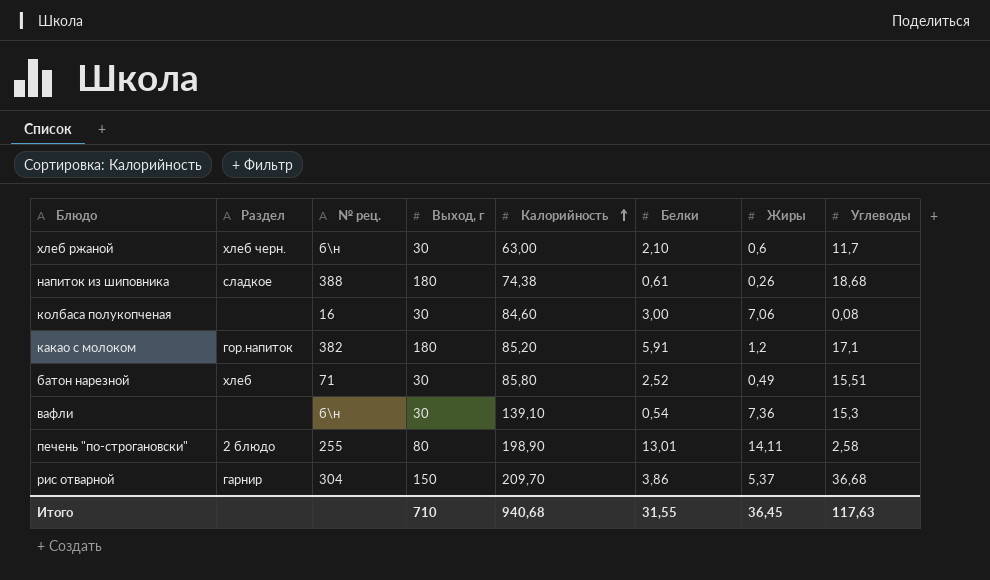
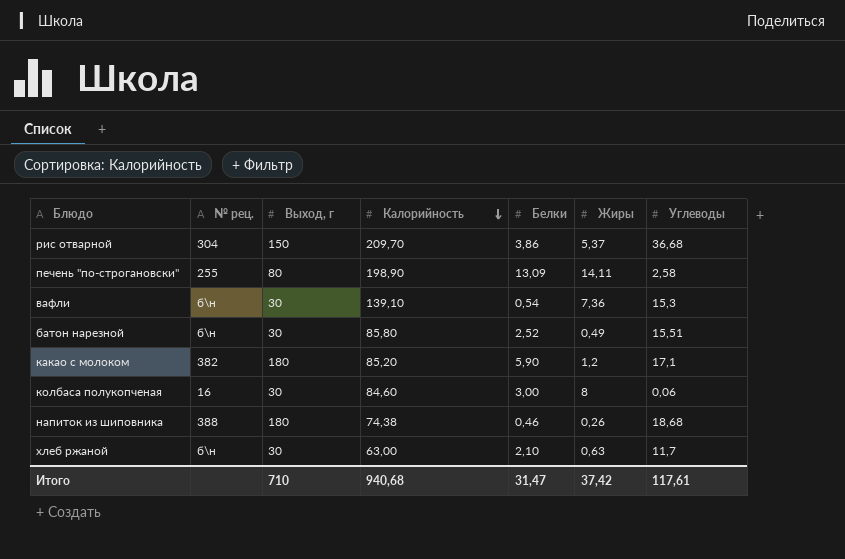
row order: Калорийность ascending -> Калорийность descending
column Раздел | position: 2 -> none
печень "по-строгановски" | Белки: 13,01 -> 13,09
батон нарезной | № рец.: 71 -> б\н
какао с молоком | Белки: 5,91 -> 5,90
колбаса полукопченая | Жиры: 7,06 -> 8
колбаса полукопченая | Углеводы: 0,08 -> 0,06
напиток из шиповника | Белки: 0,61 -> 0,46
хлеб ржаной | Жиры: 0,6 -> 0,63
Итого | Белки: 31,55 -> 31,47
Итого | Жиры: 36,45 -> 37,42
Итого | Углеводы: 117,63 -> 117,61

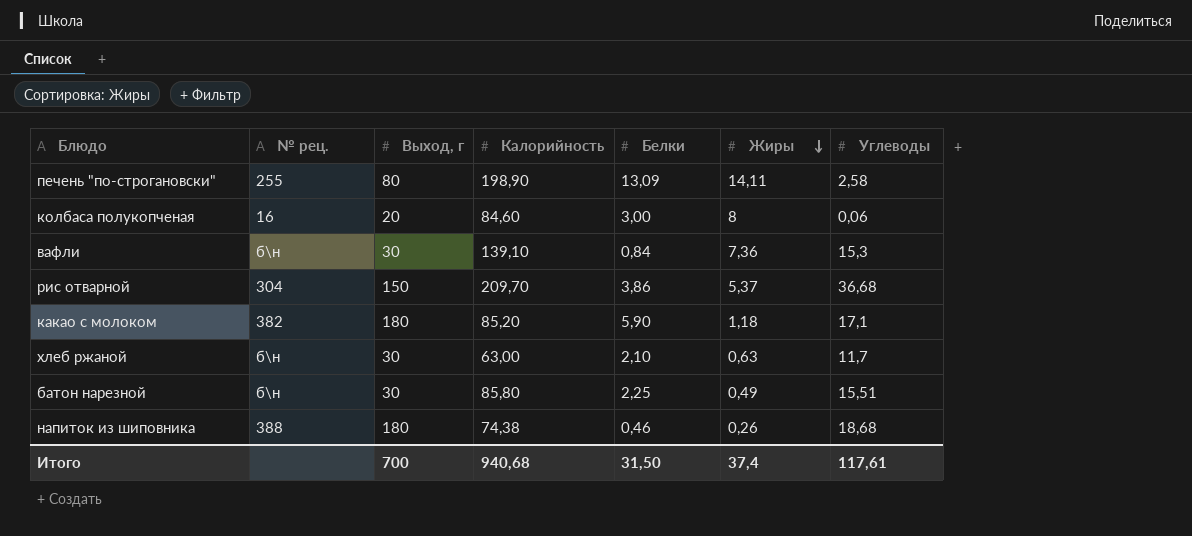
row order: Калорийность descending -> Жиры descending
колбаса полукопченая | Выход, г: 30 -> 20
вафли | Белки: 0,54 -> 0,84
какао с молоком | Жиры: 1,2 -> 1,18
батон нарезной | Белки: 2,52 -> 2,25
Итого | Выход, г: 710 -> 700
Итого | Белки: 31,47 -> 31,50
Итого | Жиры: 37,42 -> 37,4

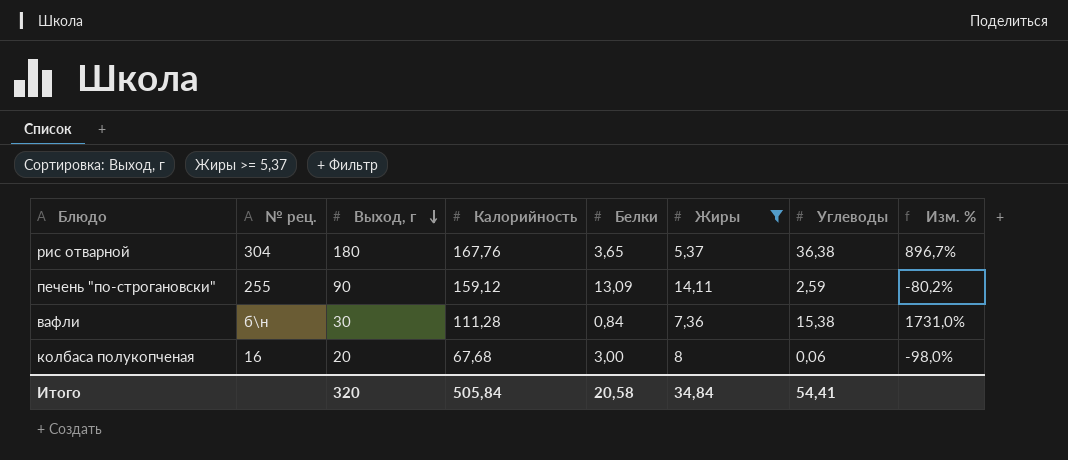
filter: none -> Жиры >= 5,37
row order: Жиры descending -> Выход, г descending
column Изм. % | formula: none -> ([Углеводы] - [Белки]) / [Белки]
рис отварной | Выход, г: 150 -> 180
рис отварной | Калорийность: 209,70 -> 167,76
рис отварной | Белки: 3,86 -> 3,65
рис отварной | Углеводы: 36,68 -> 36,38
печень "по-строгановски" | Выход, г: 80 -> 90
печень "по-строгановски" | Калорийность: 198,90 -> 159,12
печень "по-строгановски" | Углеводы: 2,58 -> 2,59
вафли | Калорийность: 139,10 -> 111,28
вафли | Углеводы: 15,3 -> 15,38
колбаса полукопченая | Калорийность: 84,60 -> 67,68
Итого | Выход, г: 700 -> 320
Итого | Калорийность: 940,68 -> 505,84
Итого | Белки: 31,50 -> 20,58
Итого | Жиры: 37,4 -> 34,84
Итого | Углеводы: 117,61 -> 54,41

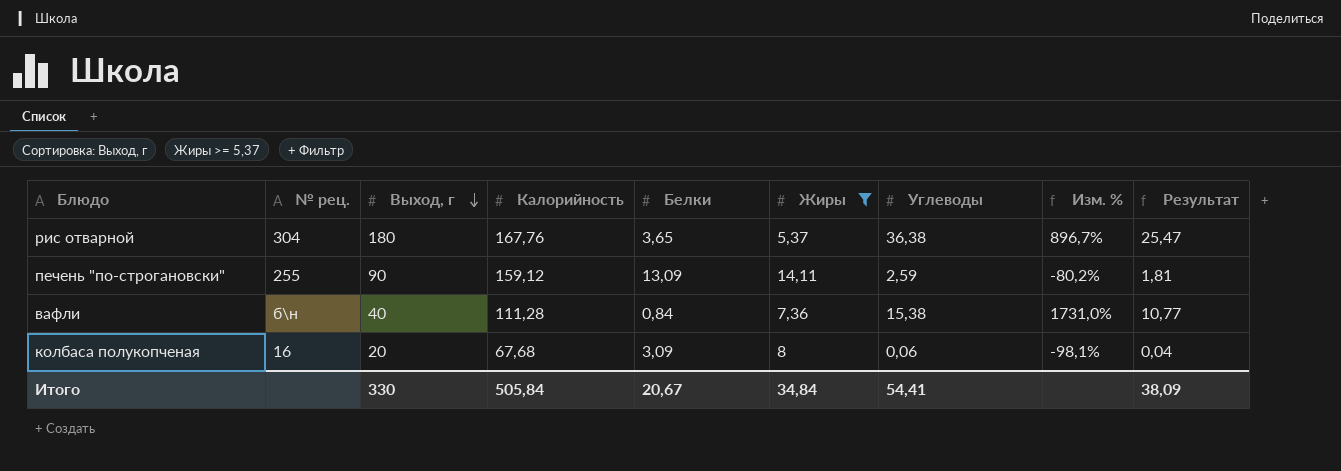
column Результат | formula: none -> [Углеводы] * 0,7
вафли | Выход, г: 30 -> 40
колбаса полукопченая | Белки: 3,00 -> 3,09
колбаса полукопченая | Изм. %: -98,0% -> -98,1%
Итого | Выход, г: 320 -> 330
Итого | Белки: 20,58 -> 20,67

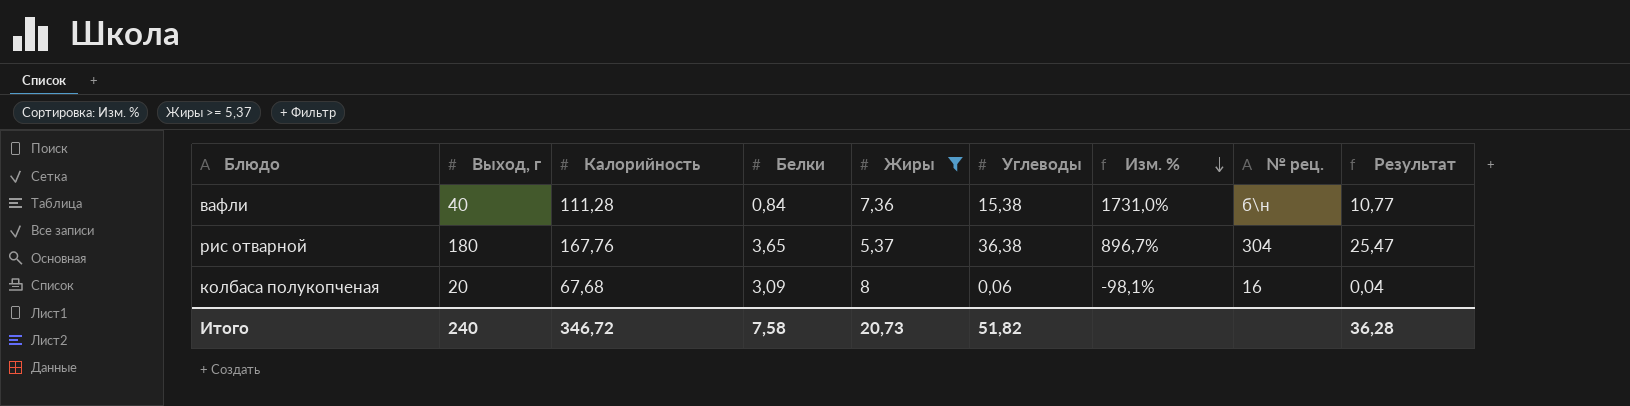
row order: Выход, г descending -> Изм. % descending
column № рец. | position: 2 -> 8
row печень "по-строгановски": 255 | 90 | 159,12 | 13,09 | 14,11 | 2,59 | -80,2% | 1,81 -> none
Итого | Выход, г: 330 -> 240
Итого | Калорийность: 505,84 -> 346,72
Итого | Белки: 20,67 -> 7,58
Итого | Жиры: 34,84 -> 20,73
Итого | Углеводы: 54,41 -> 51,82
Итого | Результат: 38,09 -> 36,28

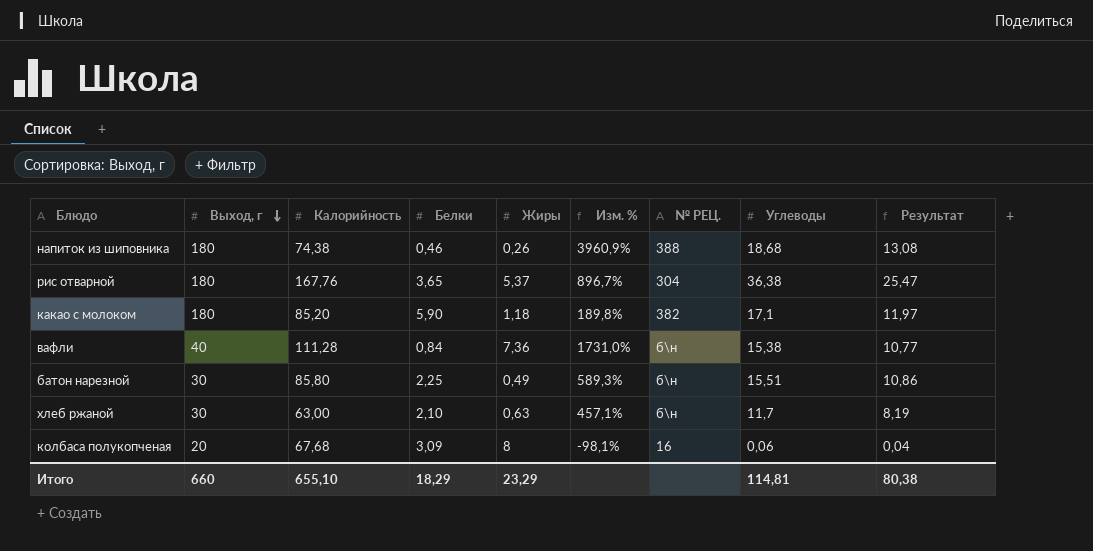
filter: Жиры >= 5,37 -> none
row order: Изм. % descending -> Выход, г descending
column name: № рец. -> № РЕЦ.
column Углеводы | position: 6 -> 8
Итого | Выход, г: 240 -> 660
Итого | Калорийность: 346,72 -> 655,10
Итого | Белки: 7,58 -> 18,29
Итого | Жиры: 20,73 -> 23,29
Итого | Углеводы: 51,82 -> 114,81
Итого | Результат: 36,28 -> 80,38

